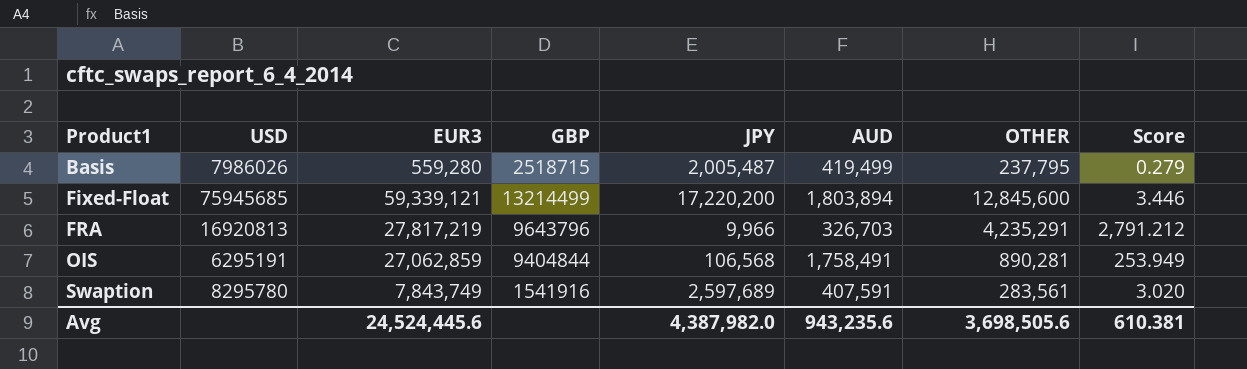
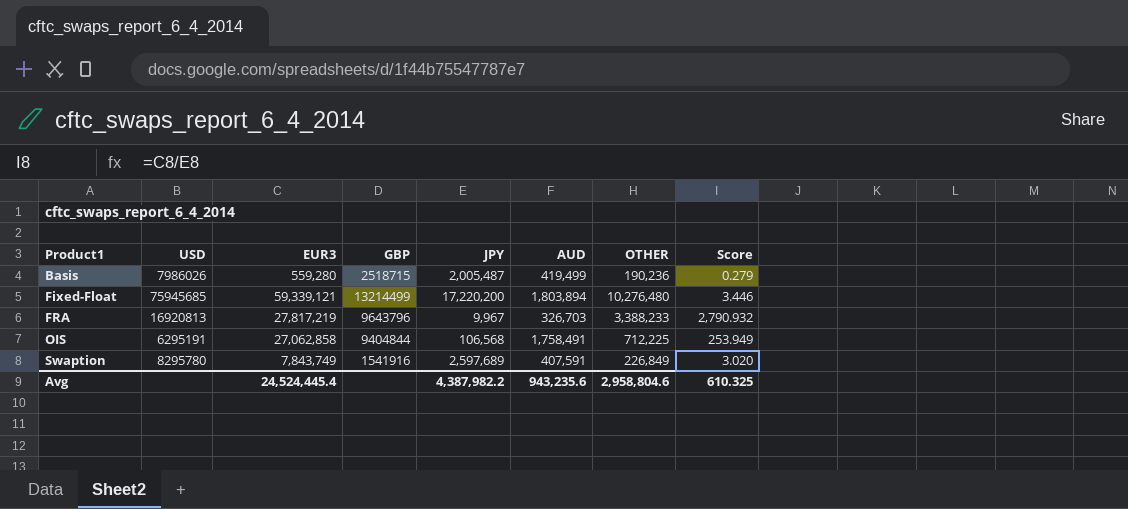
Basis | OTHER: 237,795 -> 190,236
Fixed-Float | OTHER: 12,845,600 -> 10,276,480
FRA | JPY: 9,966 -> 9,967
FRA | OTHER: 4,235,291 -> 3,388,233
FRA | Score: 2,791.212 -> 2,790.932
OIS | EUR3: 27,062,859 -> 27,062,858
OIS | OTHER: 890,281 -> 712,225
Swaption | OTHER: 283,561 -> 226,849
Avg | EUR3: 24,524,445.6 -> 24,524,445.4
Avg | JPY: 4,387,982.0 -> 4,387,982.2
Avg | OTHER: 3,698,505.6 -> 2,958,804.6
Avg | Score: 610.381 -> 610.325

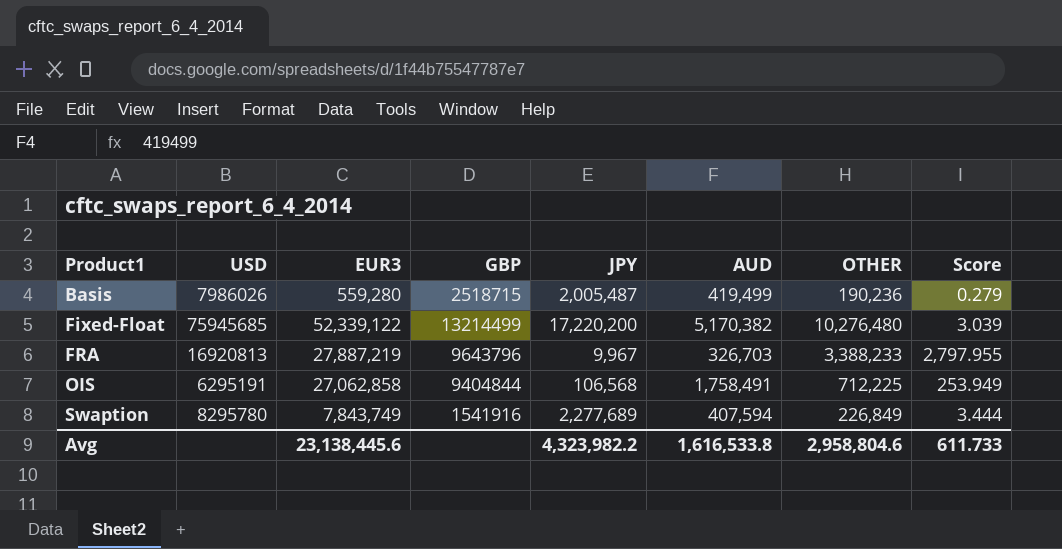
Fixed-Float | EUR3: 59,339,121 -> 52,339,122
Fixed-Float | AUD: 1,803,894 -> 5,170,382
Fixed-Float | Score: 3.446 -> 3.039
FRA | EUR3: 27,817,219 -> 27,887,219
FRA | Score: 2,790.932 -> 2,797.955
Swaption | JPY: 2,597,689 -> 2,277,689
Swaption | AUD: 407,591 -> 407,594
Swaption | Score: 3.020 -> 3.444
Avg | EUR3: 24,524,445.4 -> 23,138,445.6
Avg | JPY: 4,387,982.2 -> 4,323,982.2
Avg | AUD: 943,235.6 -> 1,616,533.8
Avg | Score: 610.325 -> 611.733

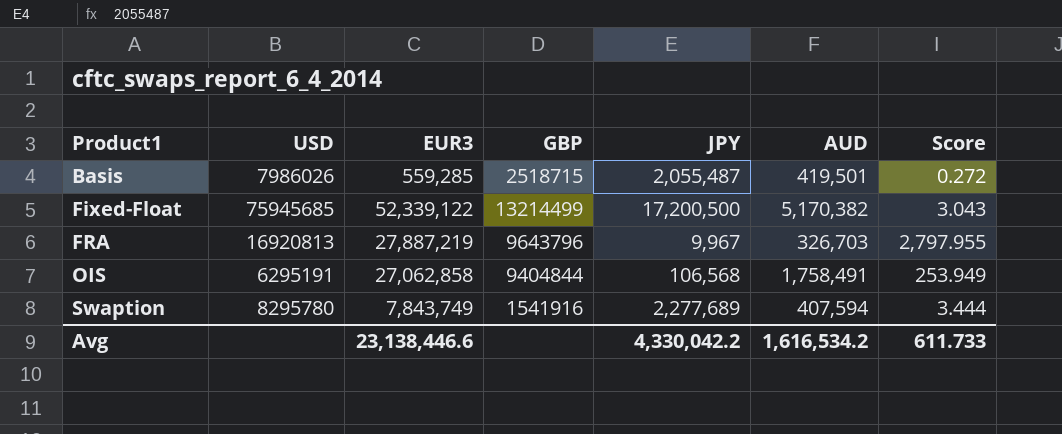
column OTHER | position: 7 -> none
Basis | EUR3: 559,280 -> 559,285
Basis | JPY: 2,005,487 -> 2,055,487
Basis | AUD: 419,499 -> 419,501
Basis | Score: 0.279 -> 0.272
Fixed-Float | JPY: 17,220,200 -> 17,200,500
Fixed-Float | Score: 3.039 -> 3.043
Avg | EUR3: 23,138,445.6 -> 23,138,446.6
Avg | JPY: 4,323,982.2 -> 4,330,042.2
Avg | AUD: 1,616,533.8 -> 1,616,534.2

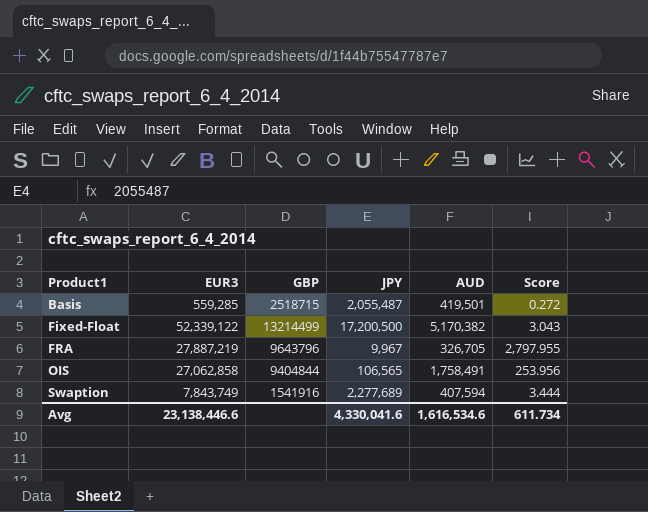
column USD | position: 2 -> none
FRA | AUD: 326,703 -> 326,705
OIS | JPY: 106,568 -> 106,565
OIS | Score: 253.949 -> 253.956
Avg | JPY: 4,330,042.2 -> 4,330,041.6
Avg | AUD: 1,616,534.2 -> 1,616,534.6
Avg | Score: 611.733 -> 611.734

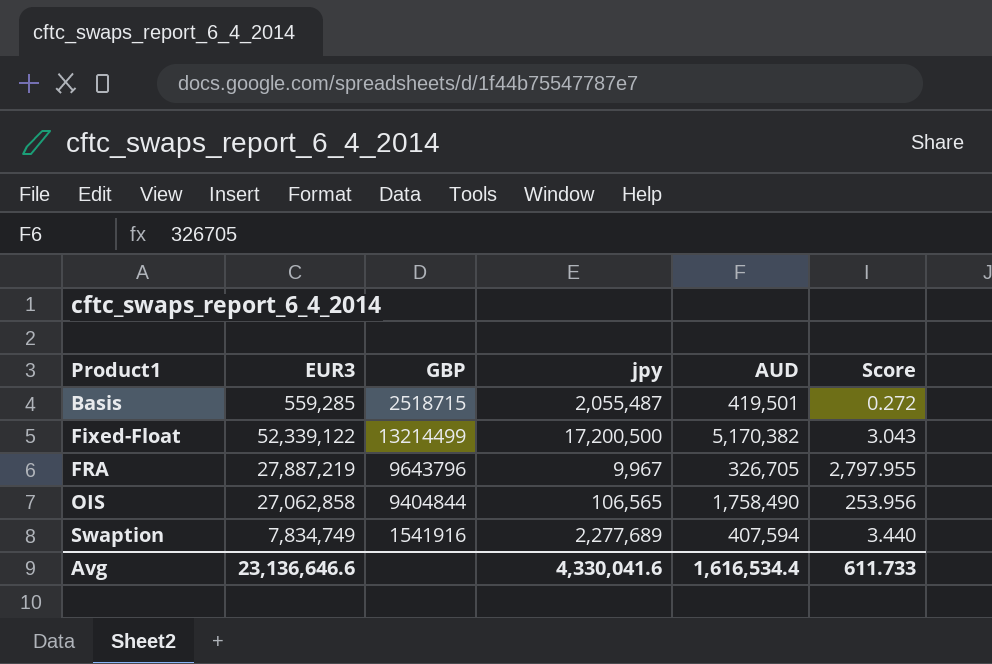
column name: JPY -> jpy
OIS | AUD: 1,758,491 -> 1,758,490
Swaption | EUR3: 7,843,749 -> 7,834,749
Swaption | Score: 3.444 -> 3.440
Avg | EUR3: 23,138,446.6 -> 23,136,646.6
Avg | AUD: 1,616,534.6 -> 1,616,534.4
Avg | Score: 611.734 -> 611.733

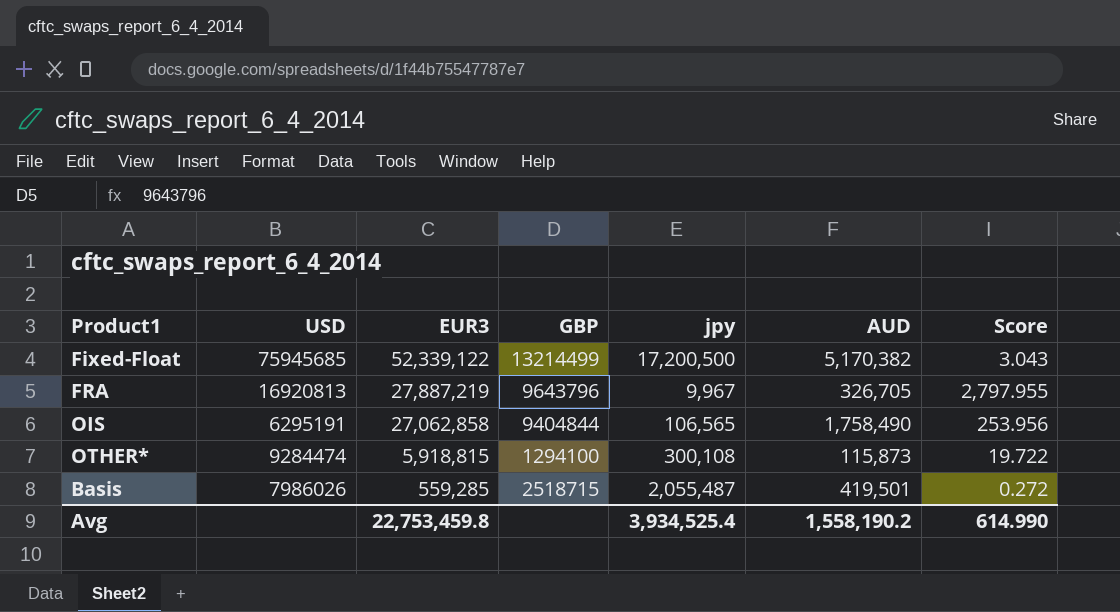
row order: Product1 ascending -> EUR3 descending
column USD | position: none -> 2
row Swaption: 7,834,749 | 1541916 | 2,277,689 | 407,594 | 3.440 -> none
row OTHER*: none -> 9284474 | 5,918,815 | 1294100 | 300,108 | 115,873 | 19.722
Avg | EUR3: 23,136,646.6 -> 22,753,459.8
Avg | jpy: 4,330,041.6 -> 3,934,525.4
Avg | AUD: 1,616,534.4 -> 1,558,190.2
Avg | Score: 611.733 -> 614.990

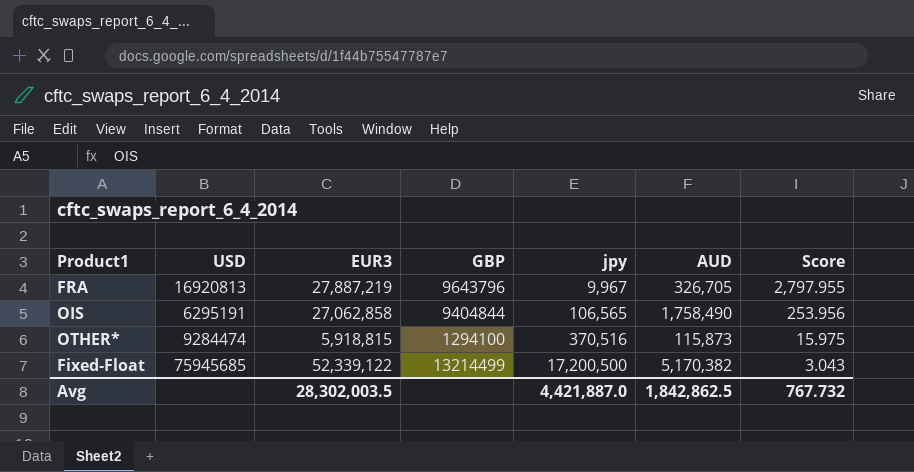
row order: EUR3 descending -> jpy ascending
row Basis: 7986026 | 559,285 | 2518715 | 2,055,487 | 419,501 | 0.272 -> none
OTHER* | jpy: 300,108 -> 370,516
OTHER* | Score: 19.722 -> 15.975
Avg | EUR3: 22,753,459.8 -> 28,302,003.5
Avg | jpy: 3,934,525.4 -> 4,421,887.0
Avg | AUD: 1,558,190.2 -> 1,842,862.5
Avg | Score: 614.990 -> 767.732

